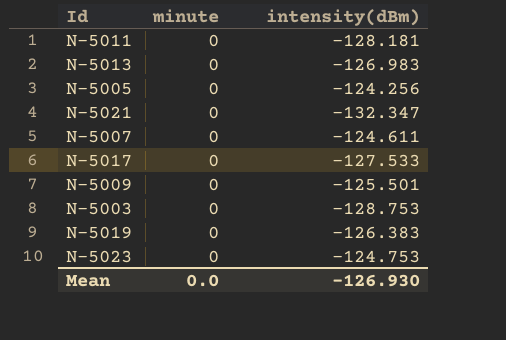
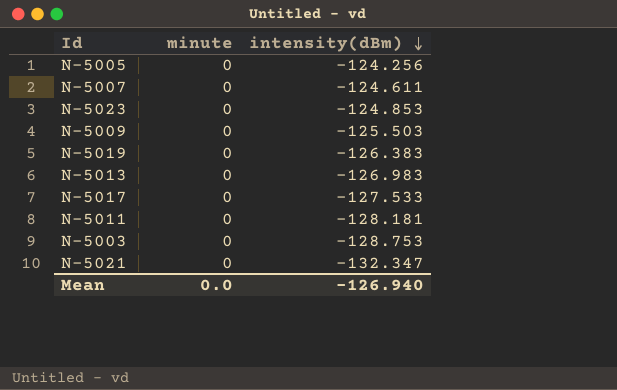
row order: none -> intensity(dBm) descending
N-5023 | intensity(dBm): -124.753 -> -124.853
N-5009 | intensity(dBm): -125.501 -> -125.503
Mean | intensity(dBm): -126.930 -> -126.940

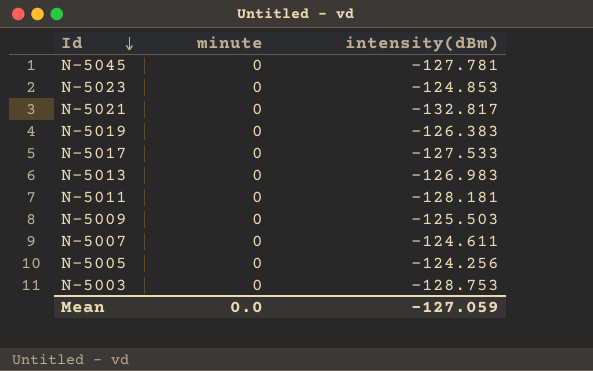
row order: intensity(dBm) descending -> Id descending
row N-5045: none -> 0 | -127.781
N-5021 | intensity(dBm): -132.347 -> -132.817
Mean | intensity(dBm): -126.940 -> -127.059

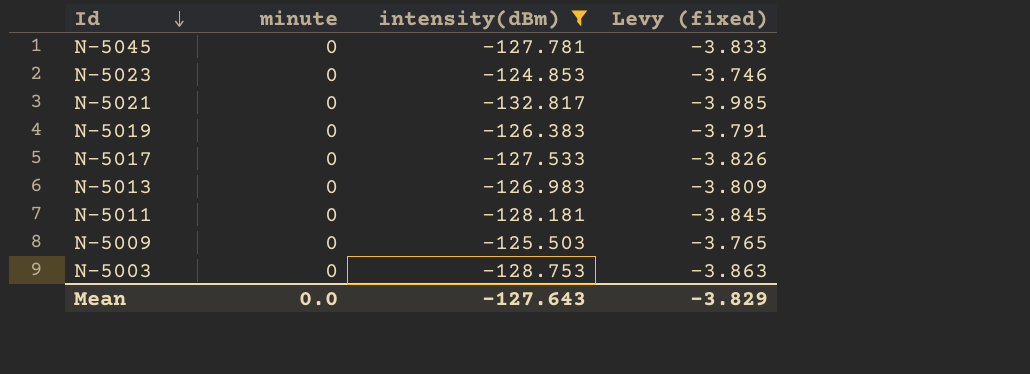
filter: none -> intensity(dBm) <= -124.853
column Levy (fixed) | formula: none -> [intensity(dBm)] * 0.03
Mean | intensity(dBm): -127.059 -> -127.643

